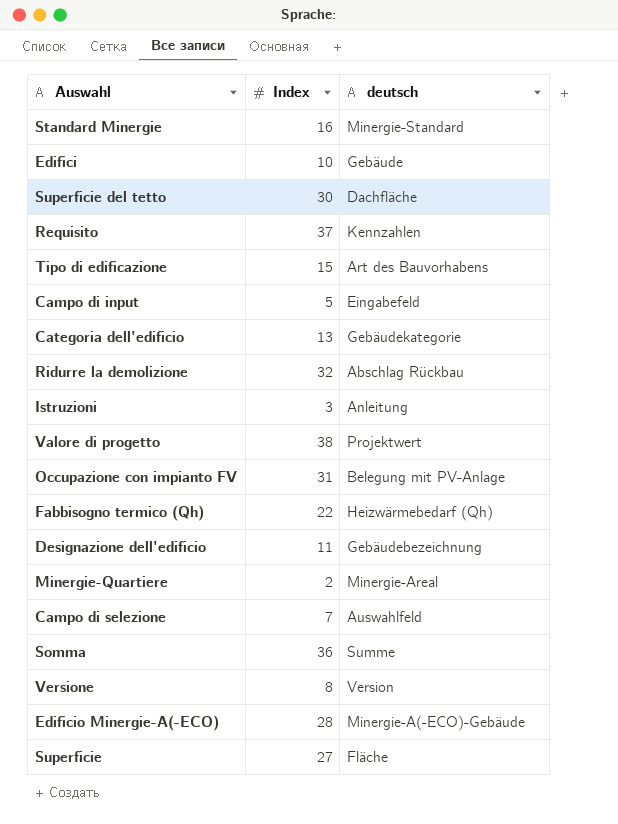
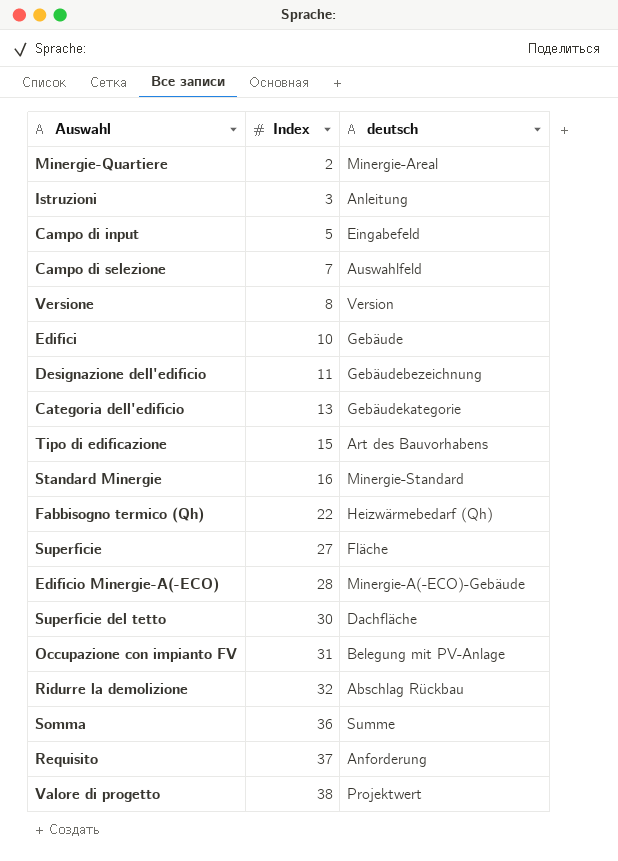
row order: none -> Index ascending
Requisito | deutsch: Kennzahlen -> Anforderung

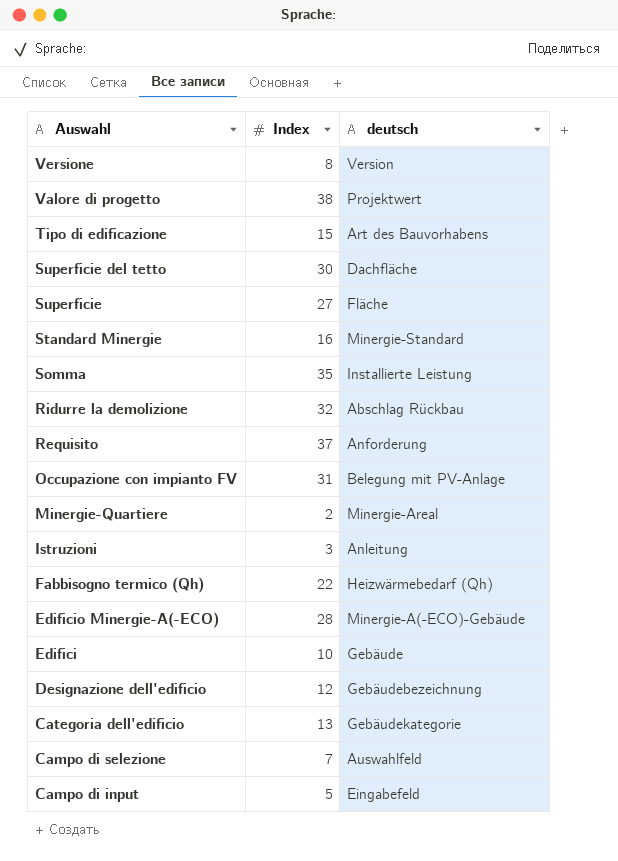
row order: Index ascending -> Auswahl descending
Somma | Index: 36 -> 35
Somma | deutsch: Summe -> Installierte Leistung
Designazione dell'edificio | Index: 11 -> 12

